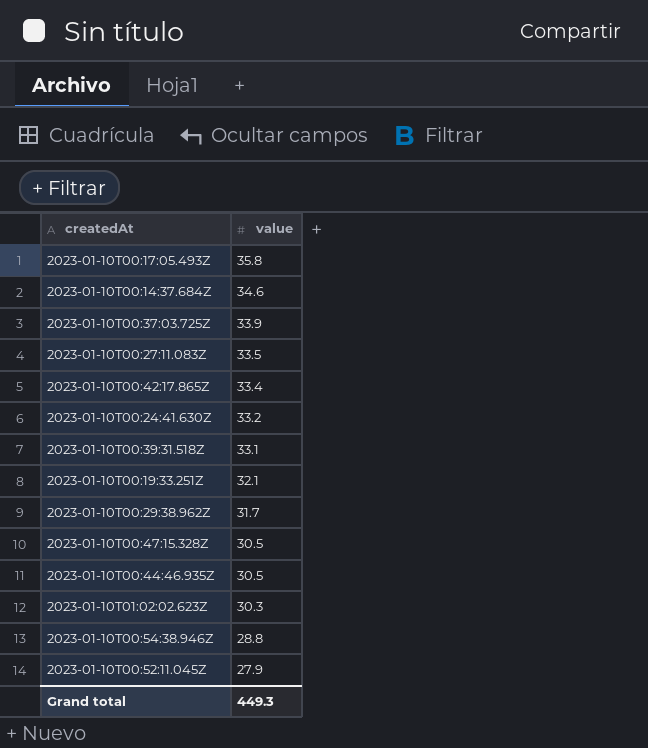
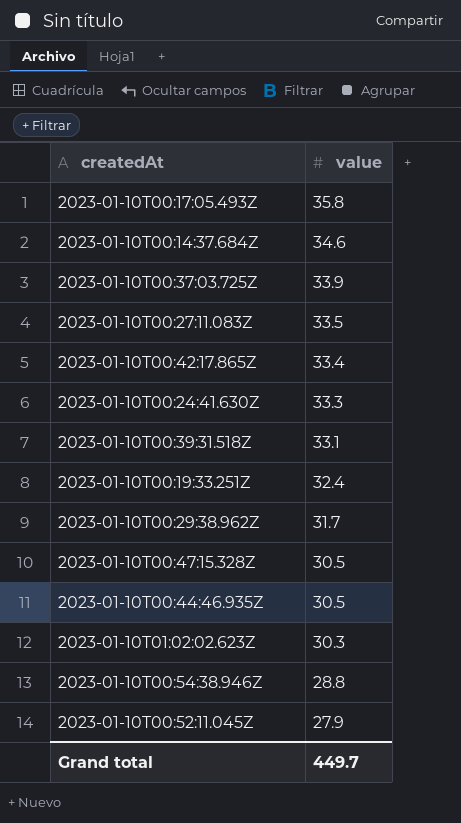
2023-01-10T00:24:41.630Z | value: 33.2 -> 33.3
2023-01-10T00:19:33.251Z | value: 32.1 -> 32.4
Grand total | value: 449.3 -> 449.7

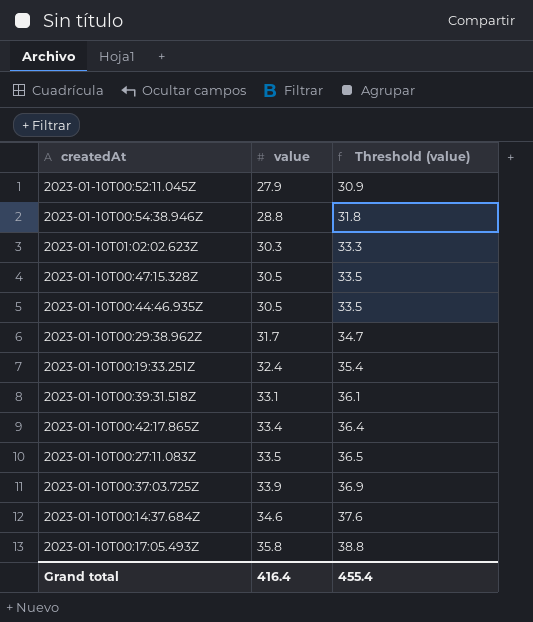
row order: value descending -> value ascending
column Threshold (value) | formula: none -> [value] + 3
row 2023-01-10T00:24:41.630Z: 33.3 -> none
Grand total | value: 449.7 -> 416.4

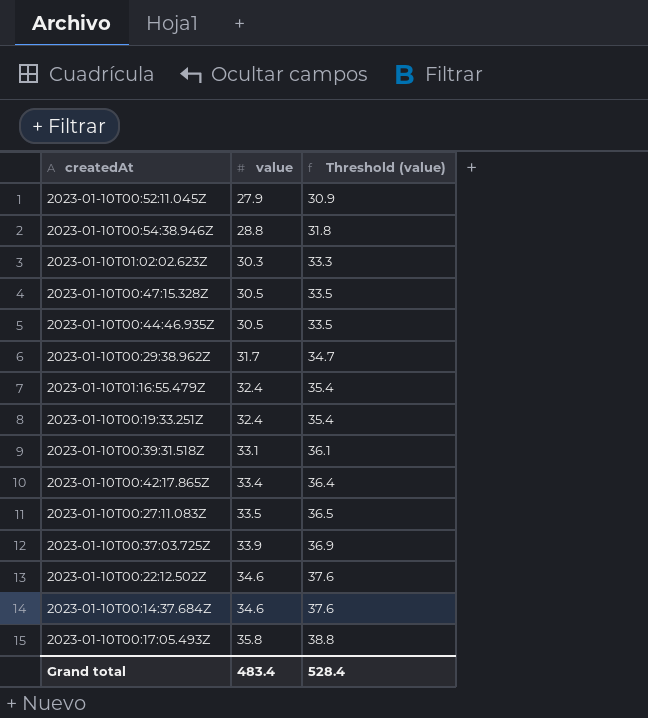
row 2023-01-10T01:16:55.479Z: none -> 32.4 | 35.4
row 2023-01-10T00:22:12.502Z: none -> 34.6 | 37.6
Grand total | value: 416.4 -> 483.4
Grand total | Threshold (value): 455.4 -> 528.4

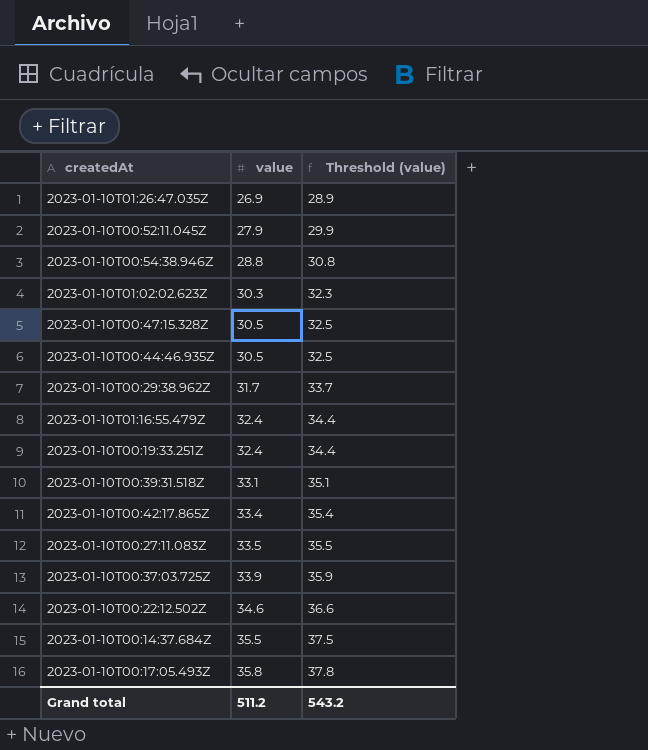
column Threshold (value) | formula: [value] + 3 -> [value] + 2
row 2023-01-10T01:26:47.035Z: none -> 26.9 | 28.9
2023-01-10T00:14:37.684Z | value: 34.6 -> 35.5
Grand total | value: 483.4 -> 511.2
Grand total | Threshold (value): 528.4 -> 543.2

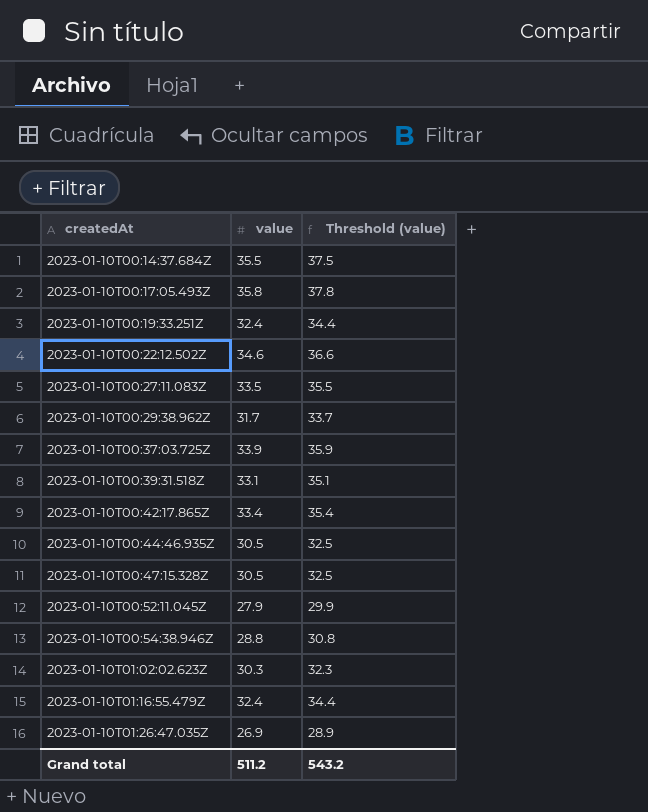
row order: value ascending -> createdAt ascending

